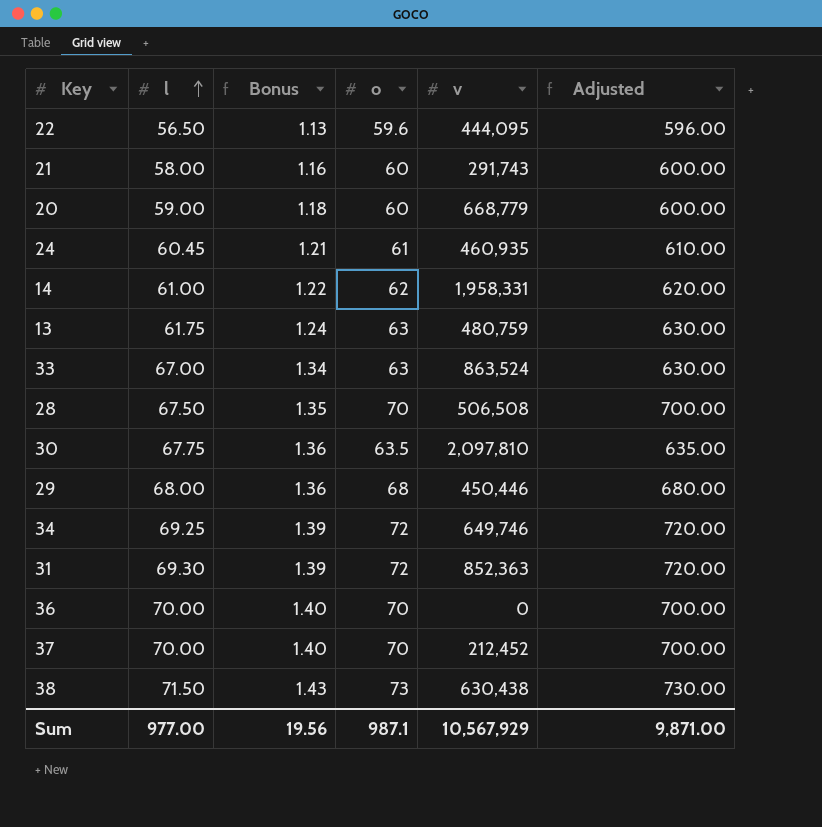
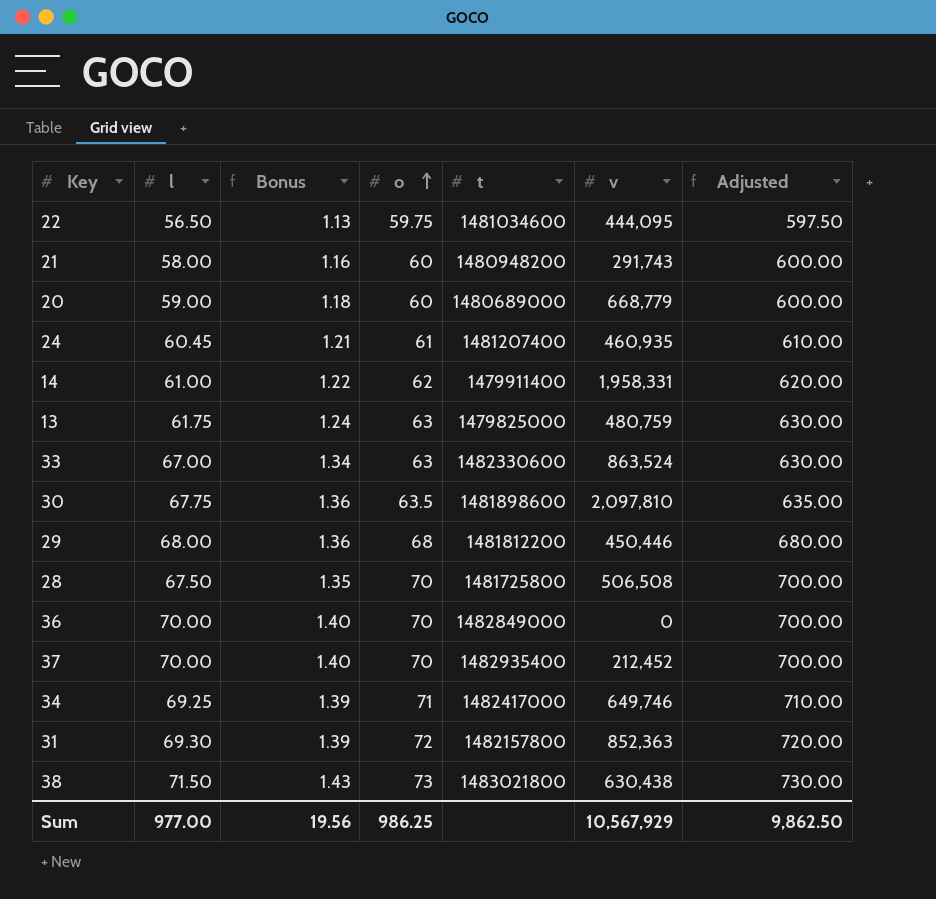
row order: l ascending -> o ascending
column t | position: none -> 5
22 | o: 59.6 -> 59.75
22 | Adjusted: 596.00 -> 597.50
34 | o: 72 -> 71
34 | Adjusted: 720.00 -> 710.00
Sum | o: 987.1 -> 986.25
Sum | Adjusted: 9,871.00 -> 9,862.50

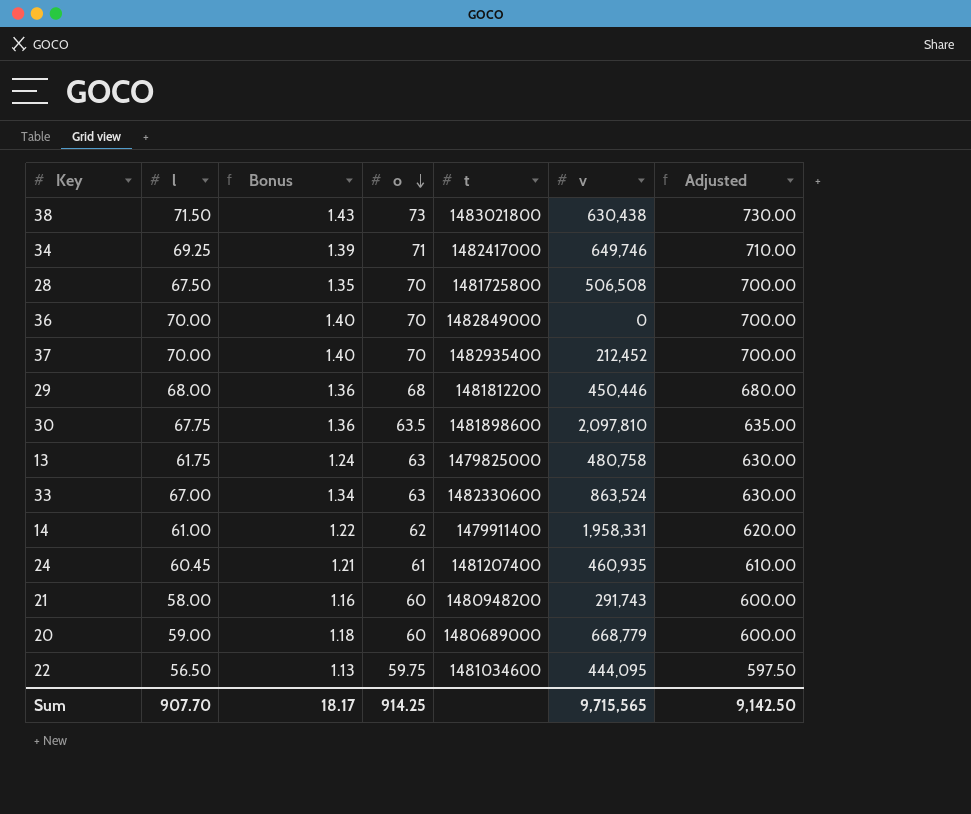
row order: o ascending -> o descending
row 31: 69.30 | 1.39 | 72 | 1482157800 | 852,363 | 720.00 -> none
13 | v: 480,759 -> 480,758
Sum | l: 977.00 -> 907.70
Sum | Bonus: 19.56 -> 18.17
Sum | o: 986.25 -> 914.25
Sum | v: 10,567,929 -> 9,715,565
Sum | Adjusted: 9,862.50 -> 9,142.50

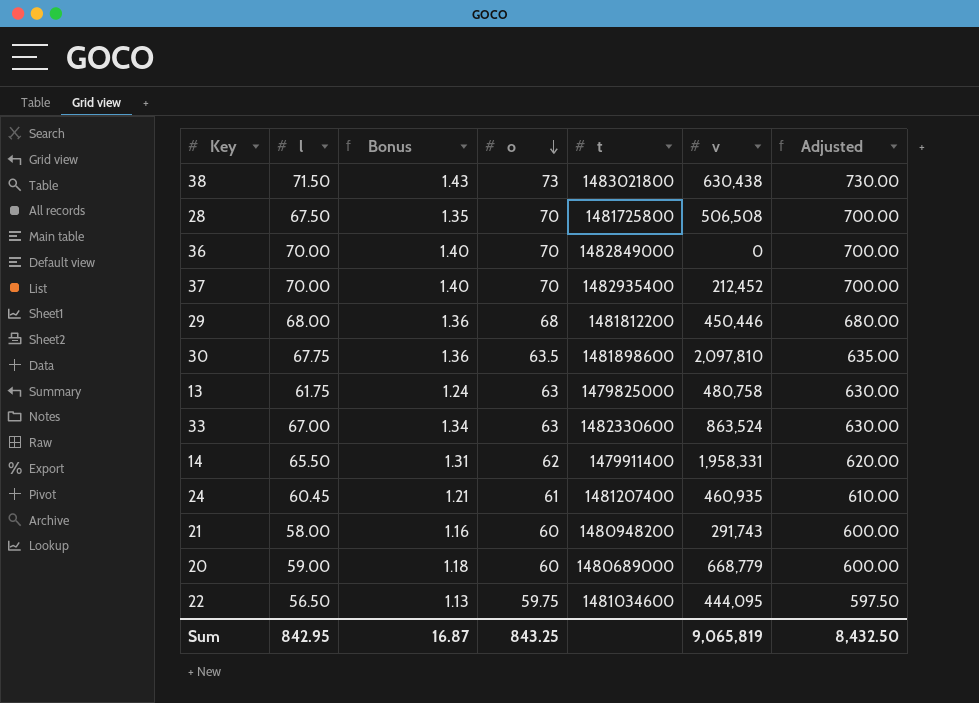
row 34: 69.25 | 1.39 | 71 | 1482417000 | 649,746 | 710.00 -> none
14 | l: 61.00 -> 65.50
14 | Bonus: 1.22 -> 1.31
Sum | l: 907.70 -> 842.95
Sum | Bonus: 18.17 -> 16.87
Sum | o: 914.25 -> 843.25
Sum | v: 9,715,565 -> 9,065,819
Sum | Adjusted: 9,142.50 -> 8,432.50

